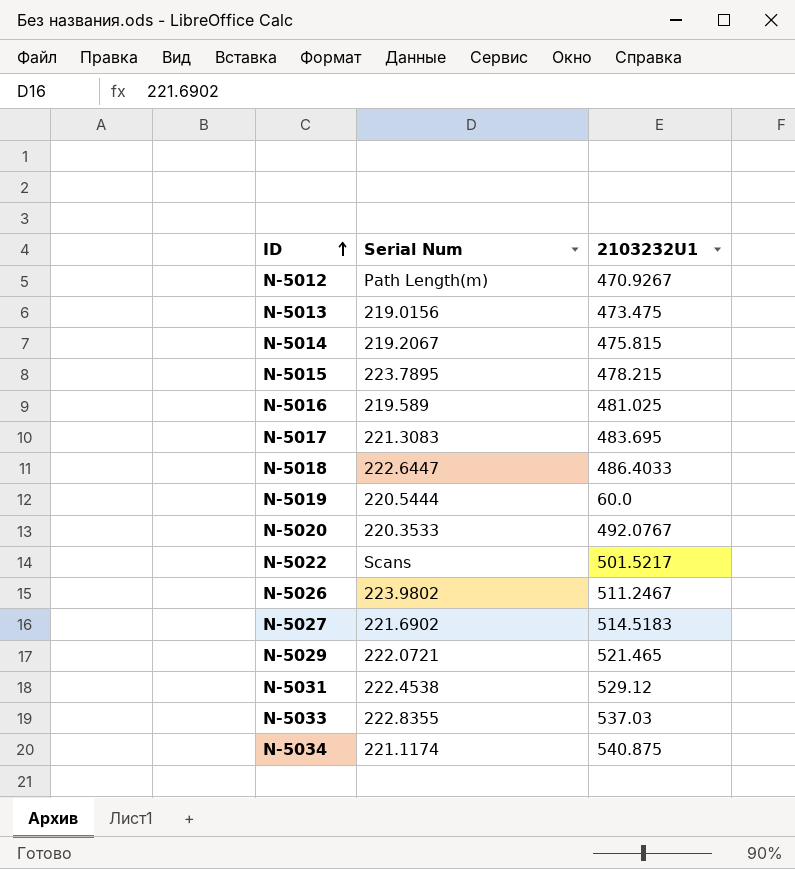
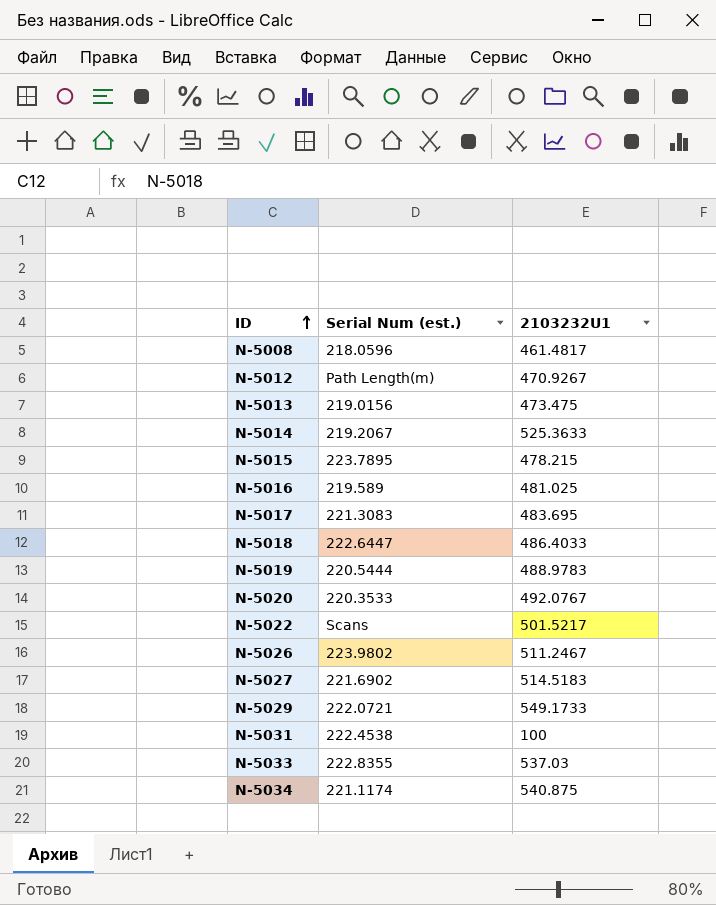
column name: Serial Num -> Serial Num (est.)
row N-5008: none -> 218.0596 | 461.4817
N-5014 | 2103232U1: 475.815 -> 525.3633
N-5019 | 2103232U1: 60.0 -> 488.9783
N-5029 | 2103232U1: 521.465 -> 549.1733
N-5031 | 2103232U1: 529.12 -> 100

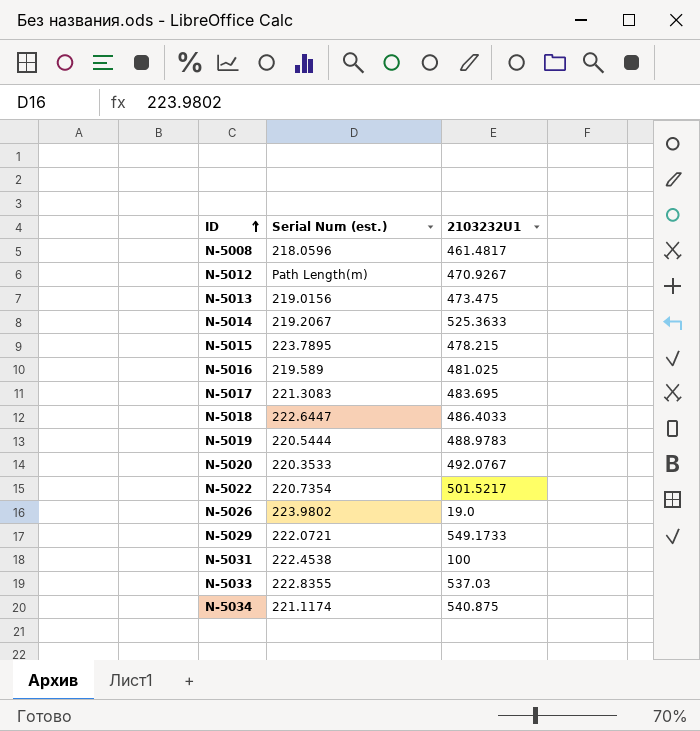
row N-5027: 221.6902 | 514.5183 -> none
N-5022 | Serial Num (est.): Scans -> 220.7354
N-5026 | 2103232U1: 511.2467 -> 19.0

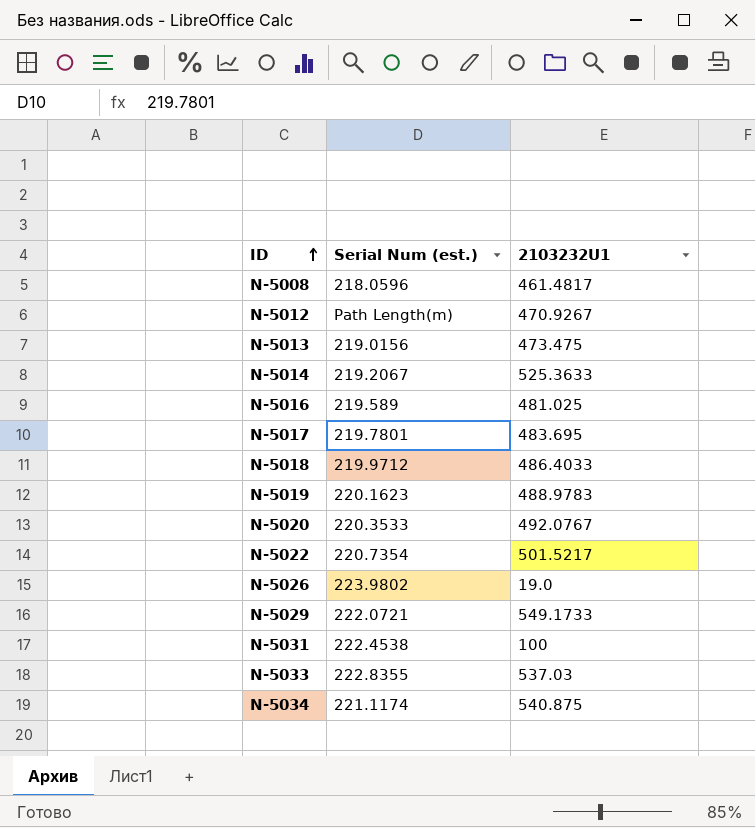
row N-5015: 223.7895 | 478.215 -> none
N-5017 | Serial Num (est.): 221.3083 -> 219.7801
N-5018 | Serial Num (est.): 222.6447 -> 219.9712
N-5019 | Serial Num (est.): 220.5444 -> 220.1623

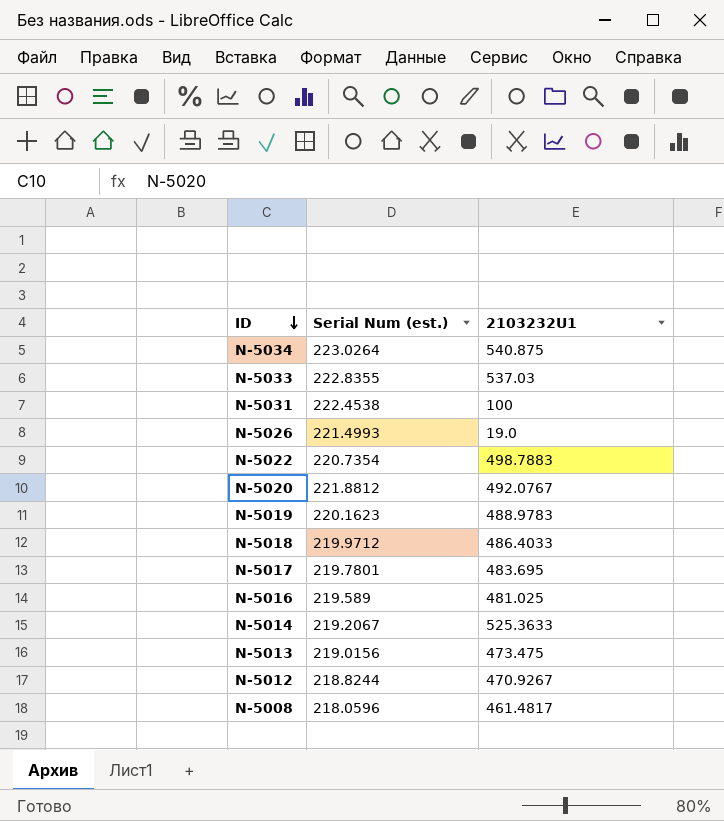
row order: ID ascending -> ID descending
row N-5029: 222.0721 | 549.1733 -> none
N-5034 | Serial Num (est.): 221.1174 -> 223.0264
N-5026 | Serial Num (est.): 223.9802 -> 221.4993
N-5022 | 2103232U1: 501.5217 -> 498.7883
N-5020 | Serial Num (est.): 220.3533 -> 221.8812
N-5012 | Serial Num (est.): Path Length(m) -> 218.8244

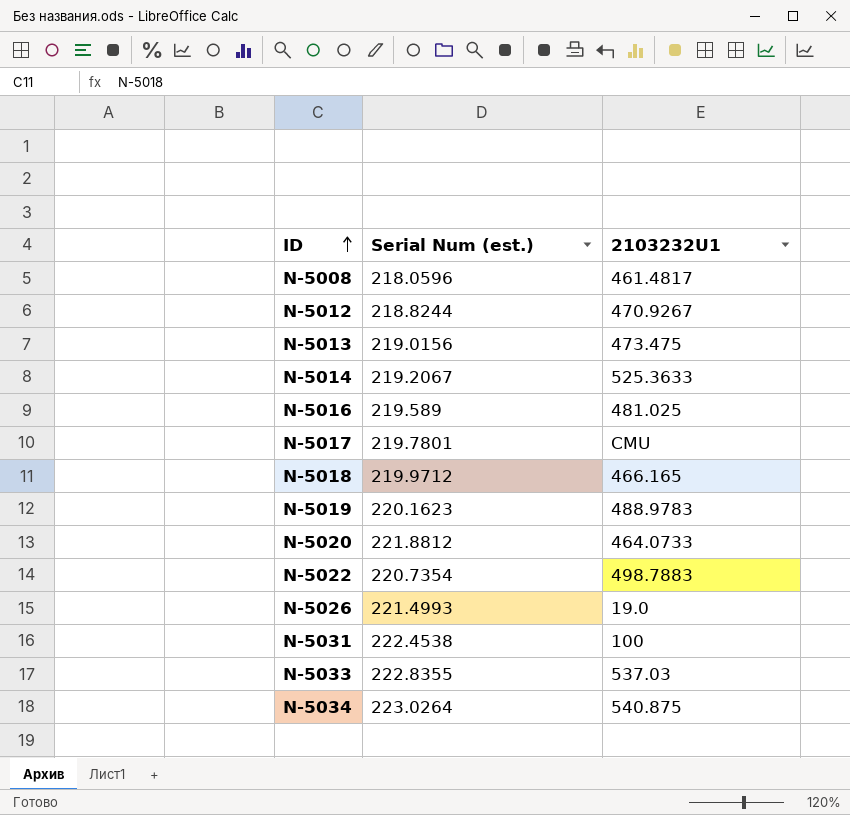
row order: ID descending -> ID ascending
N-5017 | 2103232U1: 483.695 -> CMU
N-5018 | 2103232U1: 486.4033 -> 466.165
N-5020 | 2103232U1: 492.0767 -> 464.0733

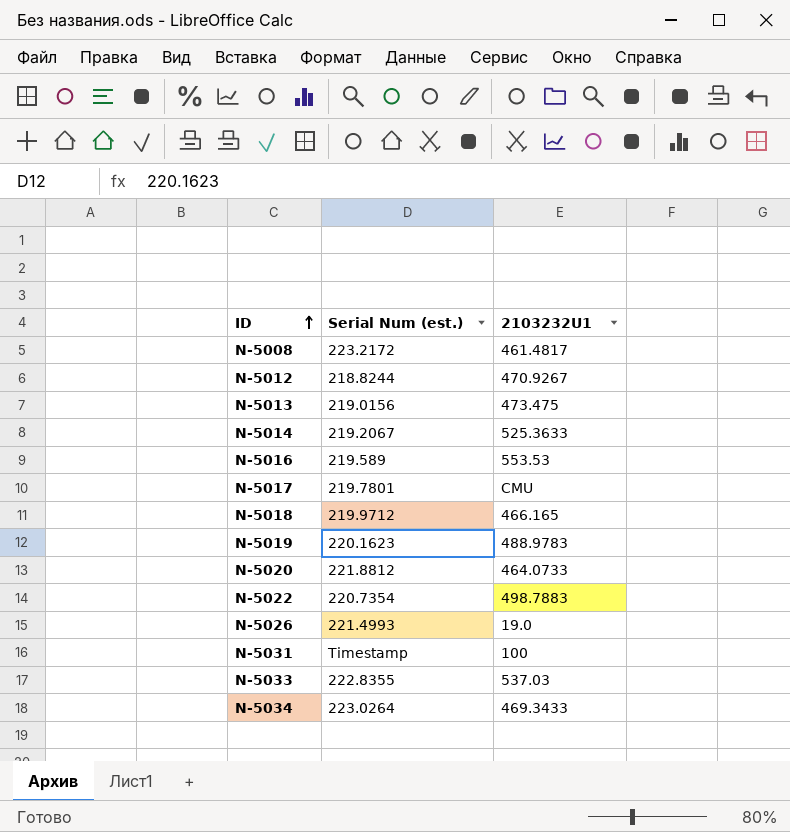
N-5008 | Serial Num (est.): 218.0596 -> 223.2172
N-5016 | 2103232U1: 481.025 -> 553.53
N-5031 | Serial Num (est.): 222.4538 -> Timestamp
N-5034 | 2103232U1: 540.875 -> 469.3433

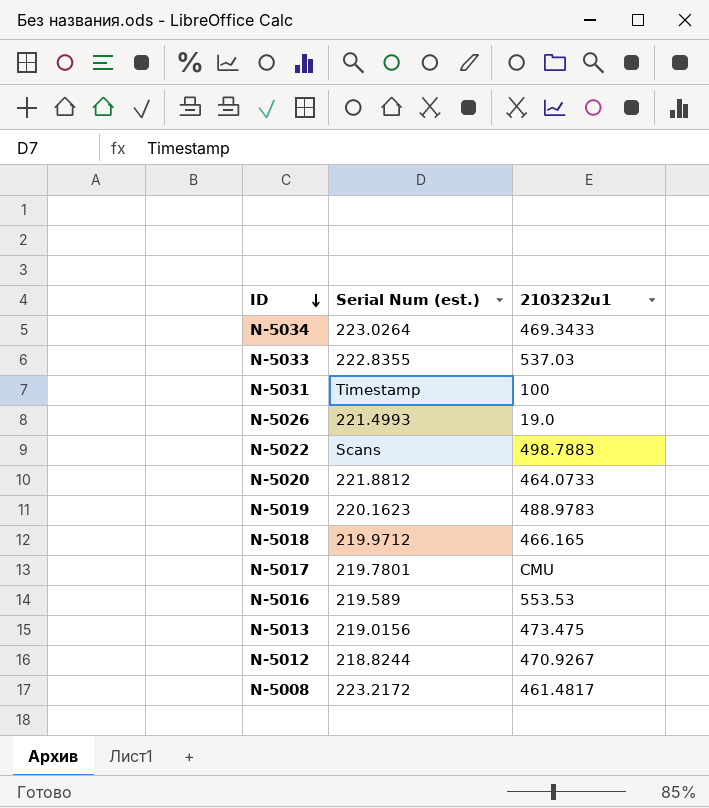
row order: ID ascending -> ID descending
column name: 2103232U1 -> 2103232u1
row N-5014: 219.2067 | 525.3633 -> none
N-5022 | Serial Num (est.): 220.7354 -> Scans

